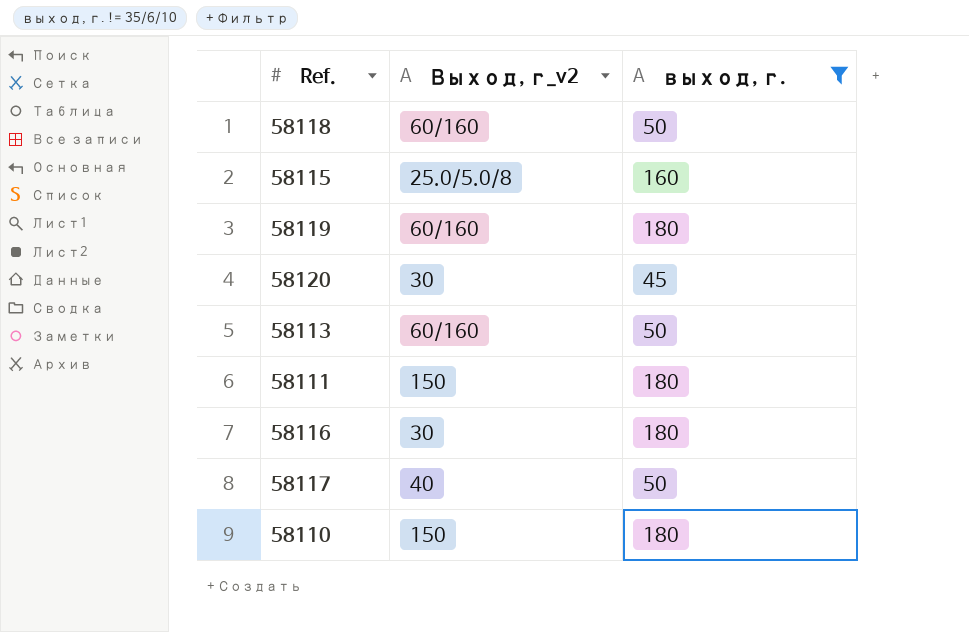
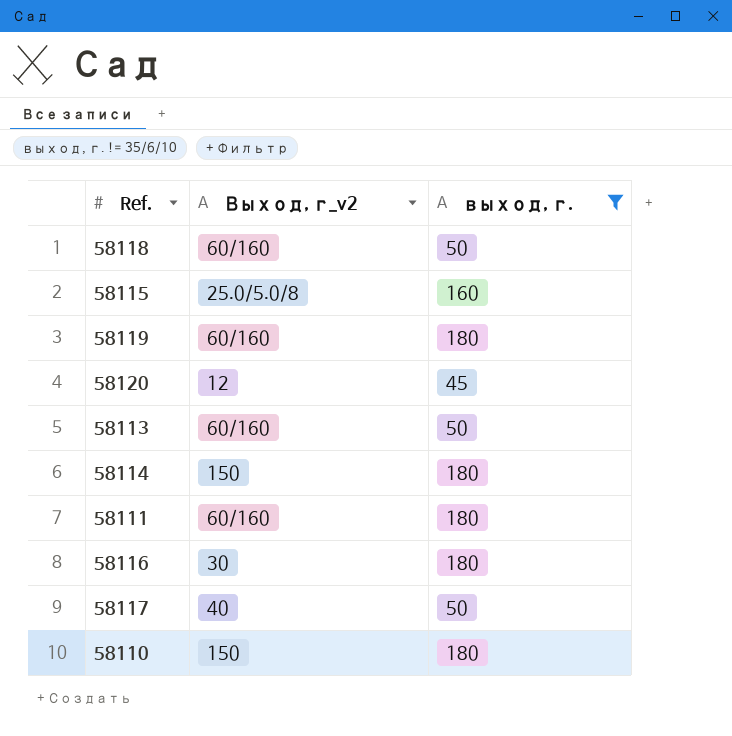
58120 | Выход, г_v2: 30 -> 12
row 58114: none -> 150 | 180
58111 | Выход, г_v2: 150 -> 60/160

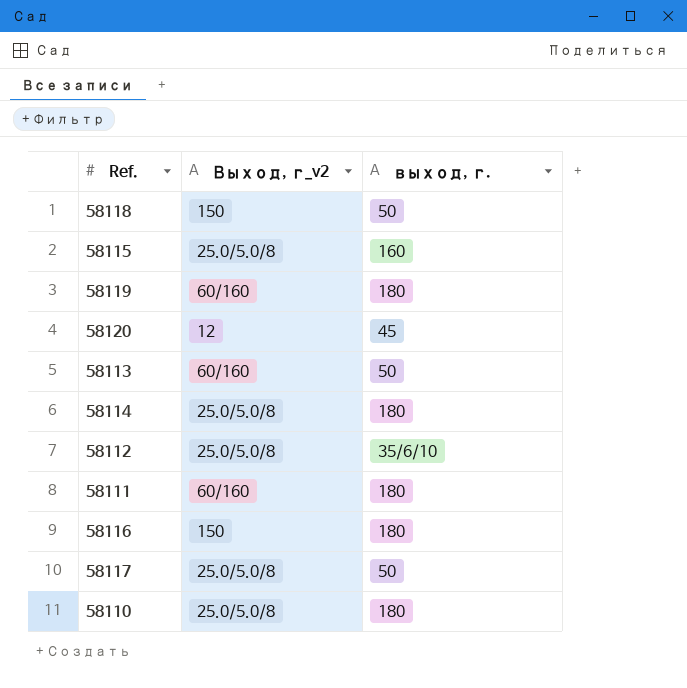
filter: выход, г. != 35/6/10 -> none
58118 | Выход, г_v2: 60/160 -> 150
58114 | Выход, г_v2: 150 -> 25.0/5.0/8
58116 | Выход, г_v2: 30 -> 150
58117 | Выход, г_v2: 40 -> 25.0/5.0/8
58110 | Выход, г_v2: 150 -> 25.0/5.0/8

